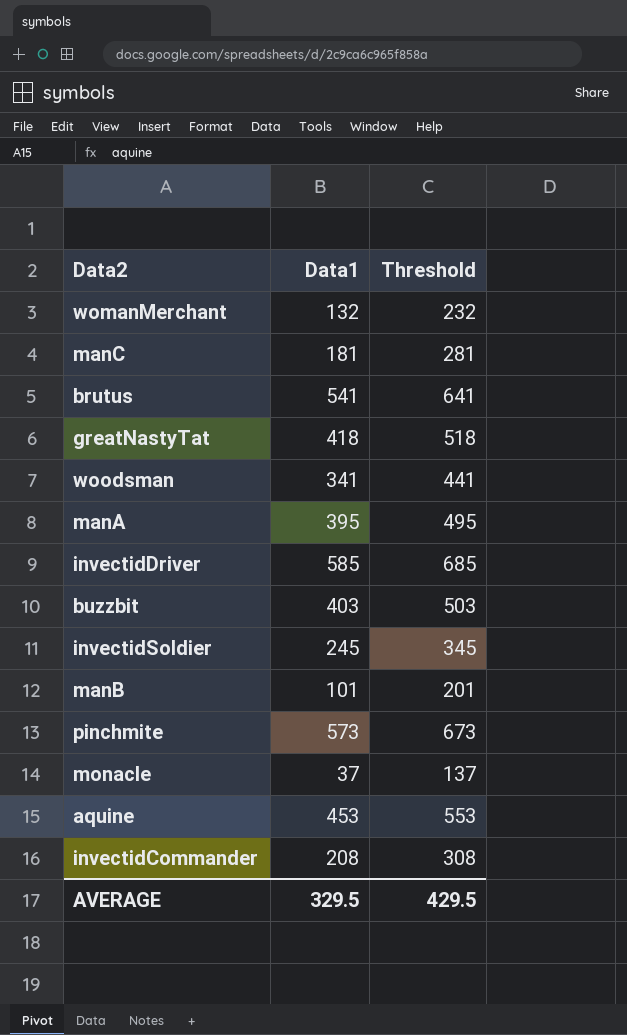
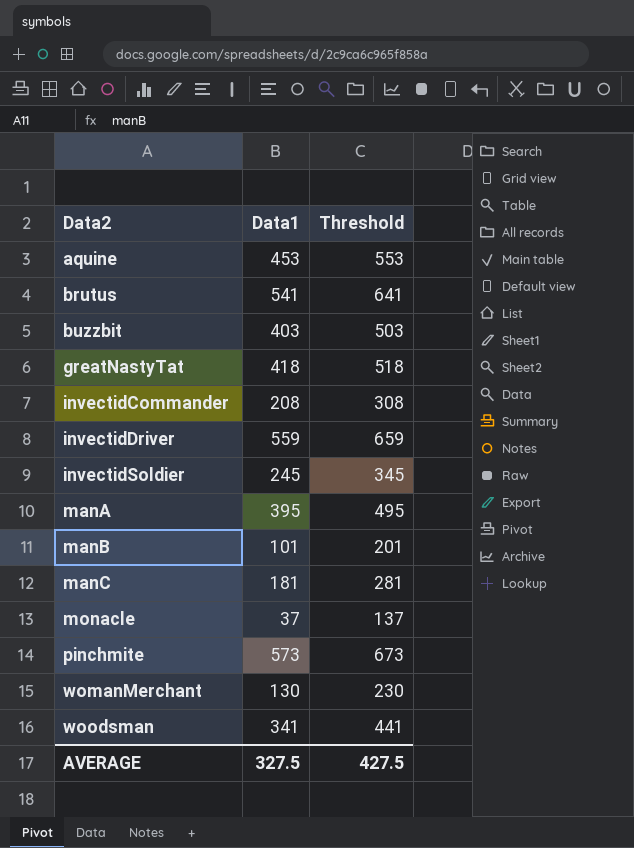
row order: none -> Data2 ascending
invectidDriver | Data1: 585 -> 559
invectidDriver | Threshold: 685 -> 659
womanMerchant | Data1: 132 -> 130
womanMerchant | Threshold: 232 -> 230
AVERAGE | Data1: 329.5 -> 327.5
AVERAGE | Threshold: 429.5 -> 427.5

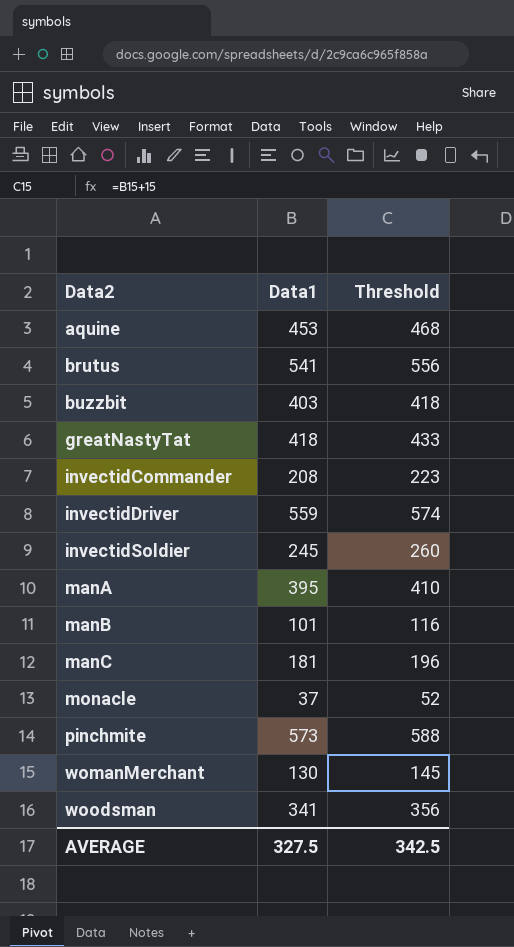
column Threshold | formula: [Data1] + 100 -> [Data1] + 15
AVERAGE | Threshold: 427.5 -> 342.5

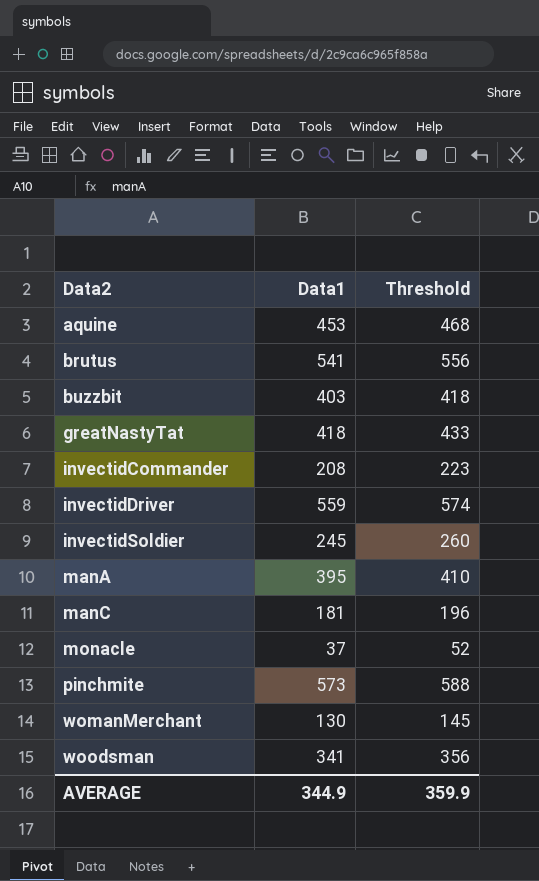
row manB: 101 | 116 -> none
AVERAGE | Data1: 327.5 -> 344.9
AVERAGE | Threshold: 342.5 -> 359.9

